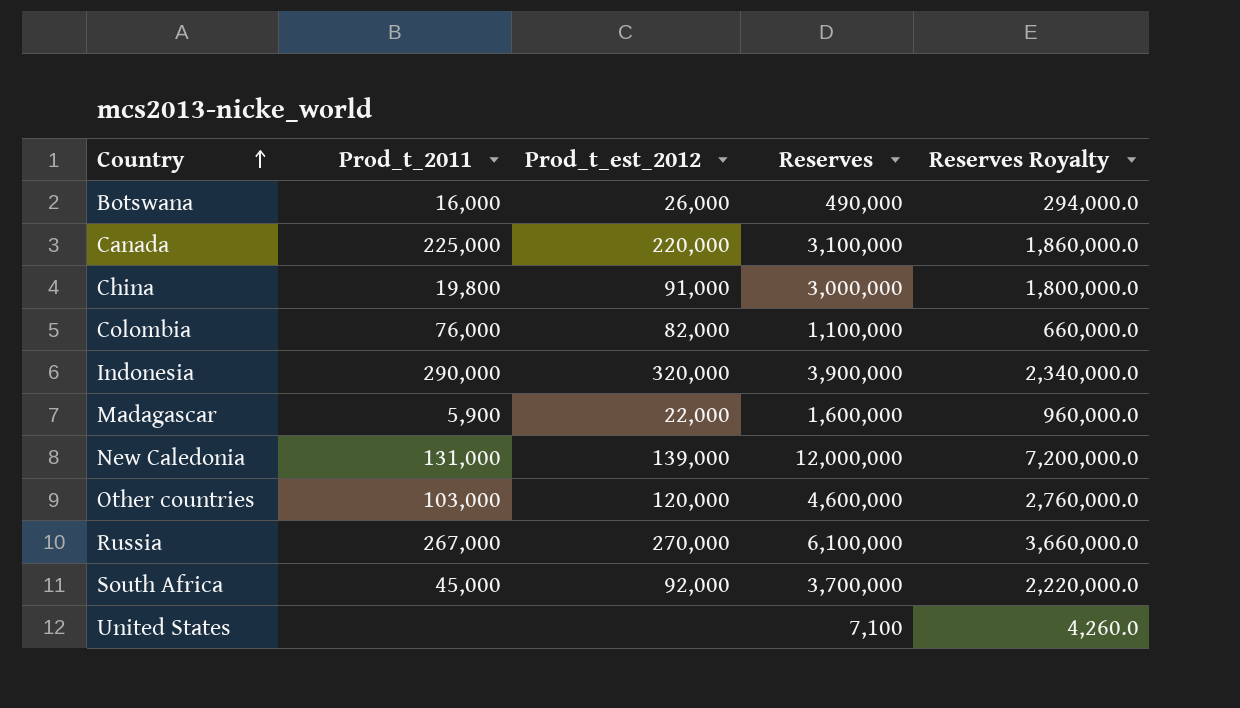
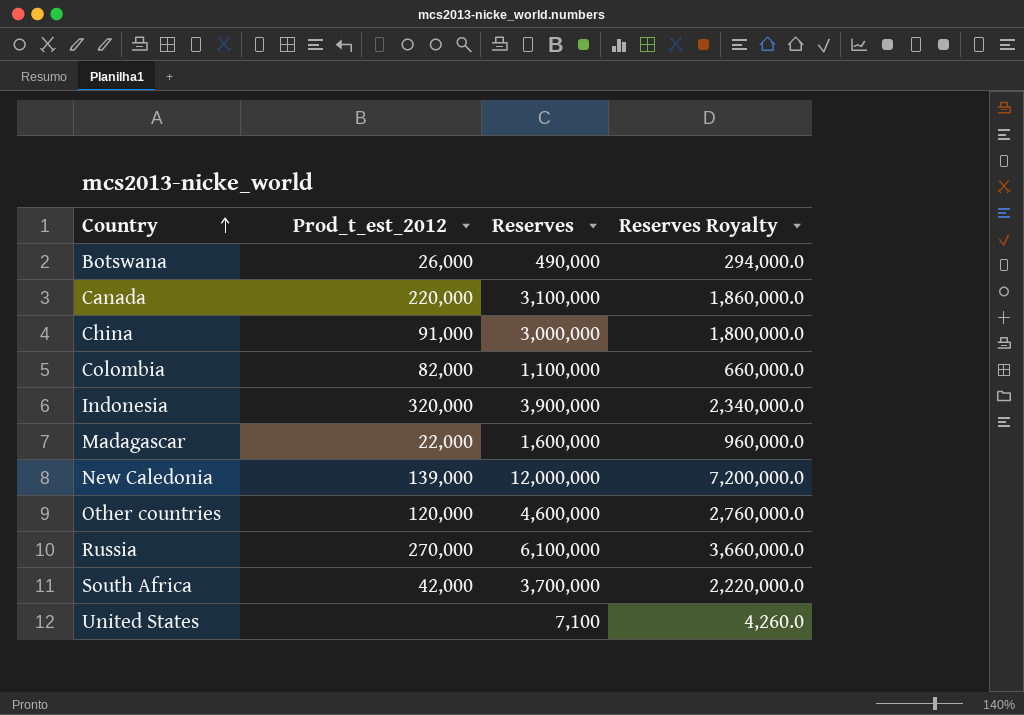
column Prod_t_2011 | position: 2 -> none
South Africa | Prod_t_est_2012: 92,000 -> 42,000

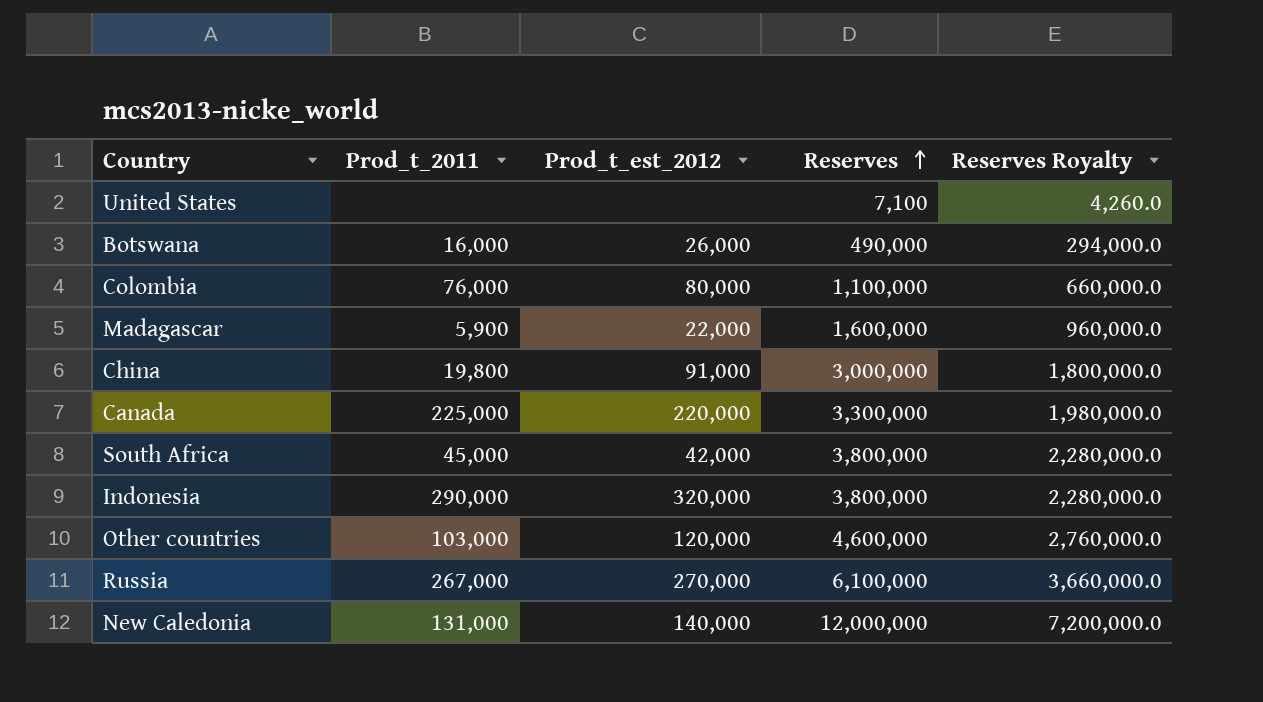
row order: Country ascending -> Reserves ascending
column Prod_t_2011 | position: none -> 2
Colombia | Prod_t_est_2012: 82,000 -> 80,000
Canada | Reserves: 3,100,000 -> 3,300,000
Canada | Reserves Royalty: 1,860,000.0 -> 1,980,000.0
South Africa | Reserves: 3,700,000 -> 3,800,000
South Africa | Reserves Royalty: 2,220,000.0 -> 2,280,000.0
Indonesia | Reserves: 3,900,000 -> 3,800,000
Indonesia | Reserves Royalty: 2,340,000.0 -> 2,280,000.0
New Caledonia | Prod_t_est_2012: 139,000 -> 140,000

